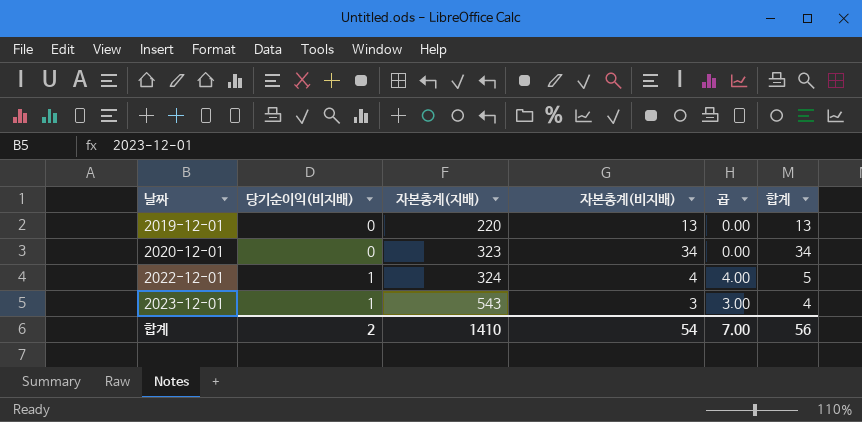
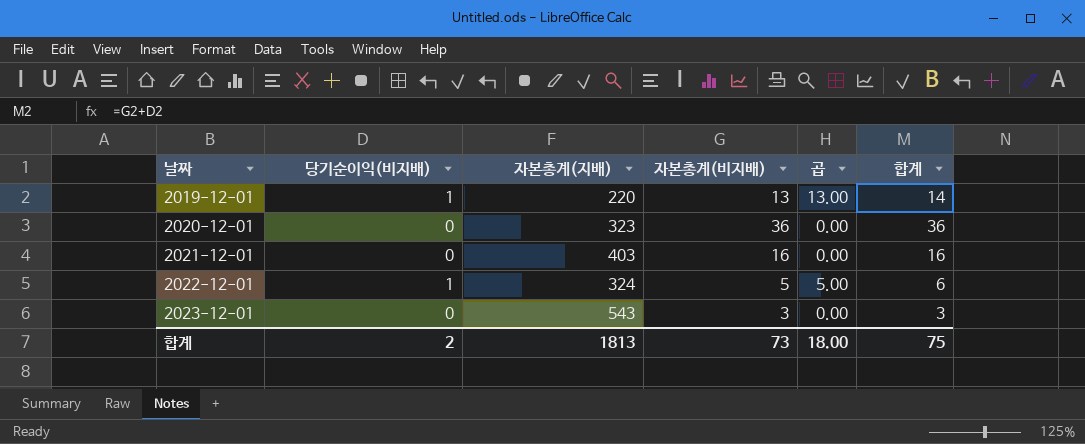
2019-12-01 | 당기순이익(비지배): 0 -> 1
2019-12-01 | 곱: 0.00 -> 13.00
2019-12-01 | 합계: 13 -> 14
2020-12-01 | 자본총계(비지배): 34 -> 36
2020-12-01 | 합계: 34 -> 36
row 2021-12-01: none -> 0 | 403 | 16 | 0.00 | 16
2022-12-01 | 자본총계(비지배): 4 -> 5
2022-12-01 | 곱: 4.00 -> 5.00
2022-12-01 | 합계: 5 -> 6
2023-12-01 | 당기순이익(비지배): 1 -> 0
2023-12-01 | 곱: 3.00 -> 0.00
2023-12-01 | 합계: 4 -> 3
합계 | 자본총계(지배): 1410 -> 1813
합계 | 자본총계(비지배): 54 -> 73
합계 | 곱: 7.00 -> 18.00
합계 | 합계: 56 -> 75

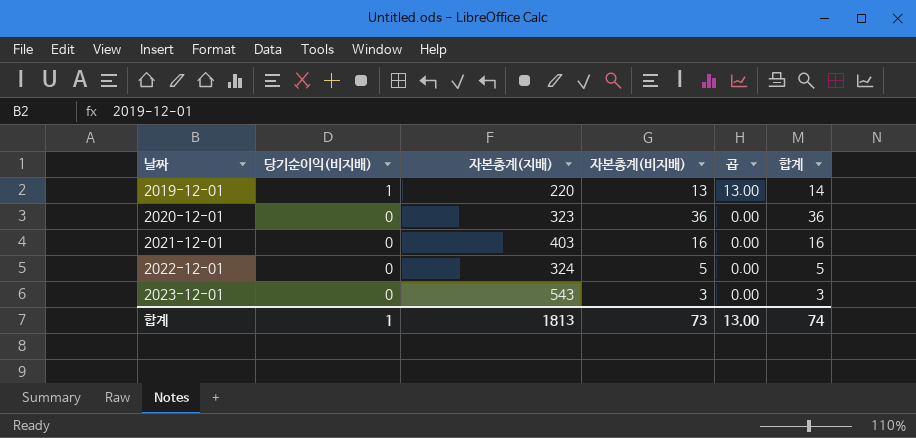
2022-12-01 | 당기순이익(비지배): 1 -> 0
2022-12-01 | 곱: 5.00 -> 0.00
2022-12-01 | 합계: 6 -> 5
합계 | 당기순이익(비지배): 2 -> 1
합계 | 곱: 18.00 -> 13.00
합계 | 합계: 75 -> 74

